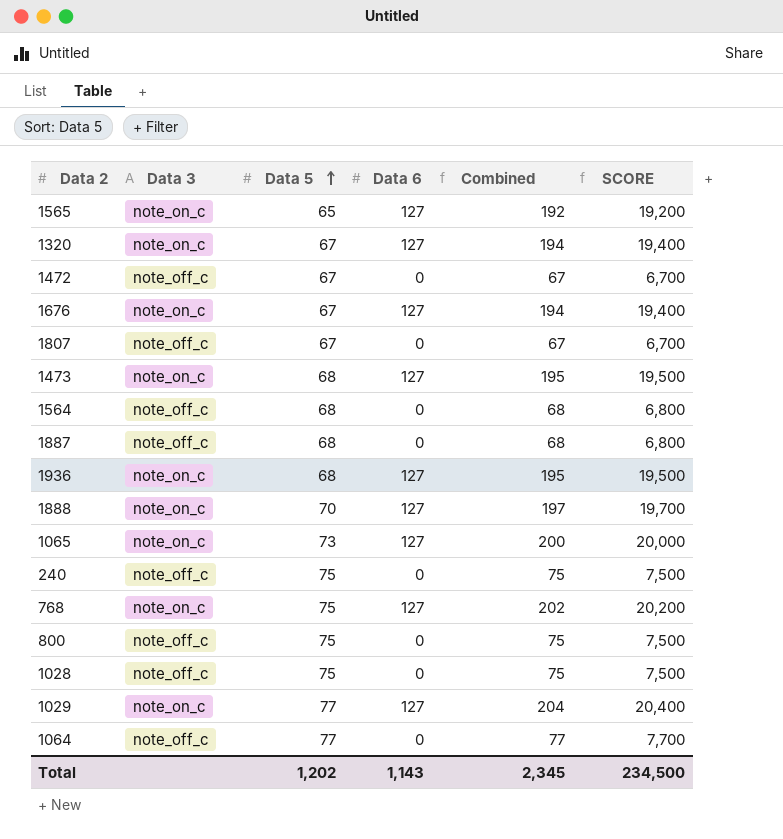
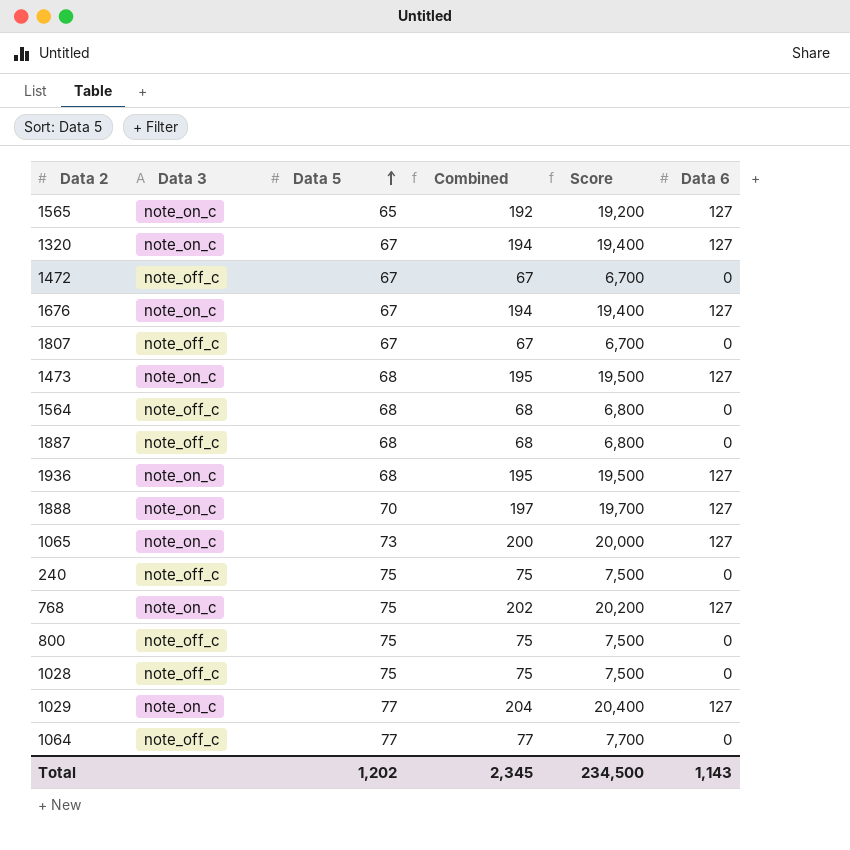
column name: SCORE -> Score
column Data 6 | position: 4 -> 6

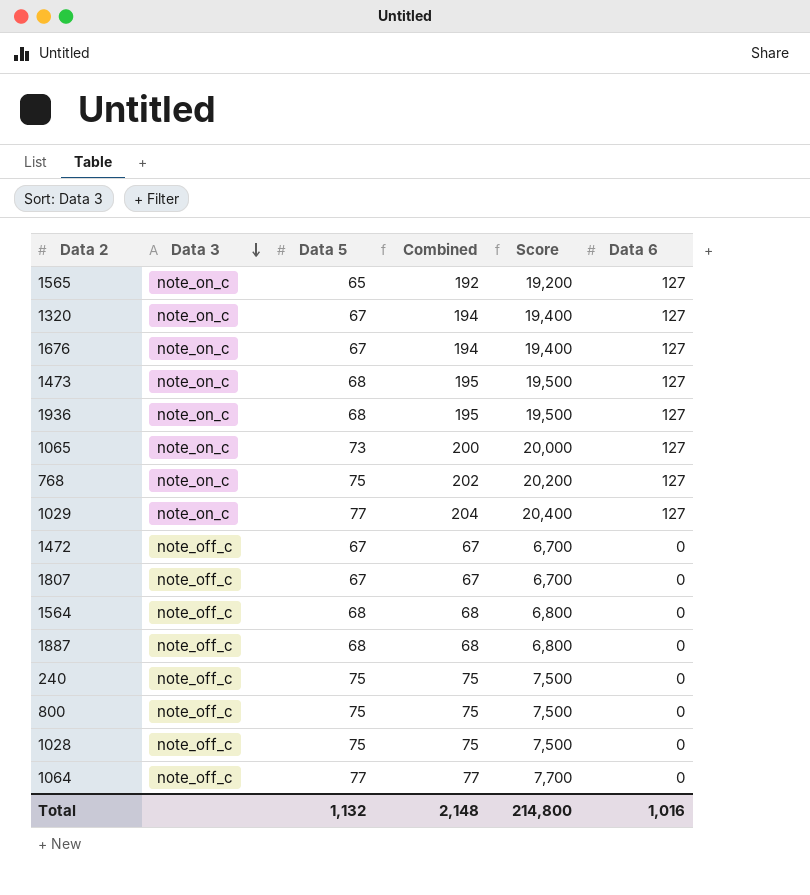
row order: Data 5 ascending -> Data 3 descending
row 1888: note_on_c | 70 | 197 | 19,700 | 127 -> none
Total | Data 5: 1,202 -> 1,132
Total | Combined: 2,345 -> 2,148
Total | Score: 234,500 -> 214,800
Total | Data 6: 1,143 -> 1,016

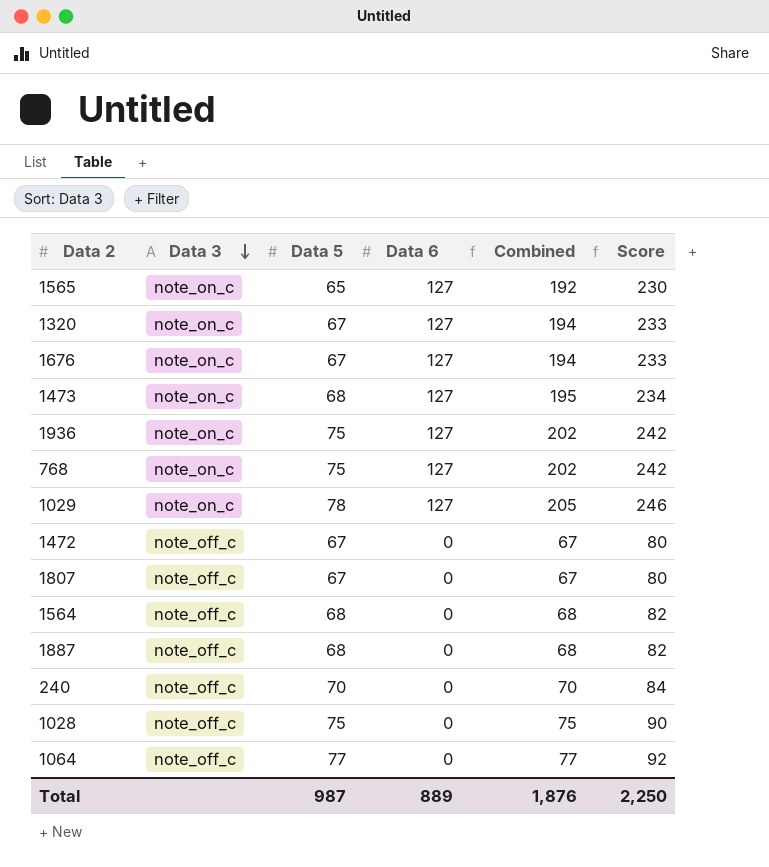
column Data 6 | position: 6 -> 4
column Score | formula: [Combined] * 100 -> [Combined] * 1.2
row 1065: note_on_c | 73 | 200 | 20,000 | 127 -> none
row 800: note_off_c | 75 | 75 | 7,500 | 0 -> none
1936 | Data 5: 68 -> 75
1936 | Combined: 195 -> 202
1029 | Data 5: 77 -> 78
1029 | Combined: 204 -> 205
240 | Data 5: 75 -> 70
240 | Combined: 75 -> 70
Total | Data 5: 1,132 -> 987
Total | Data 6: 1,016 -> 889
Total | Combined: 2,148 -> 1,876
Total | Score: 214,800 -> 2,250

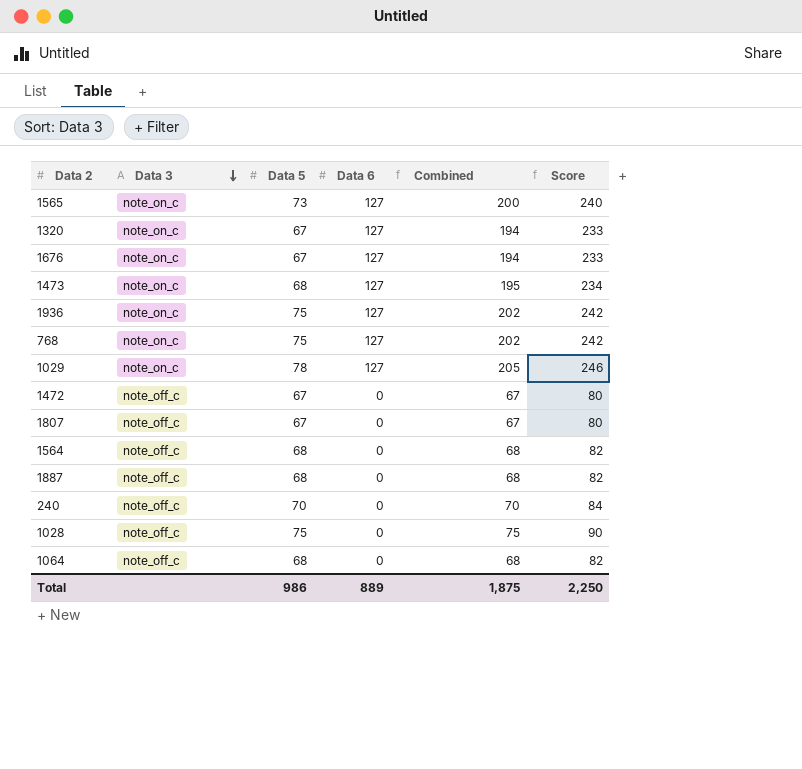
1565 | Data 5: 65 -> 73
1565 | Combined: 192 -> 200
1565 | Score: 230 -> 240
1064 | Data 5: 77 -> 68
1064 | Combined: 77 -> 68
1064 | Score: 92 -> 82
Total | Data 5: 987 -> 986
Total | Combined: 1,876 -> 1,875

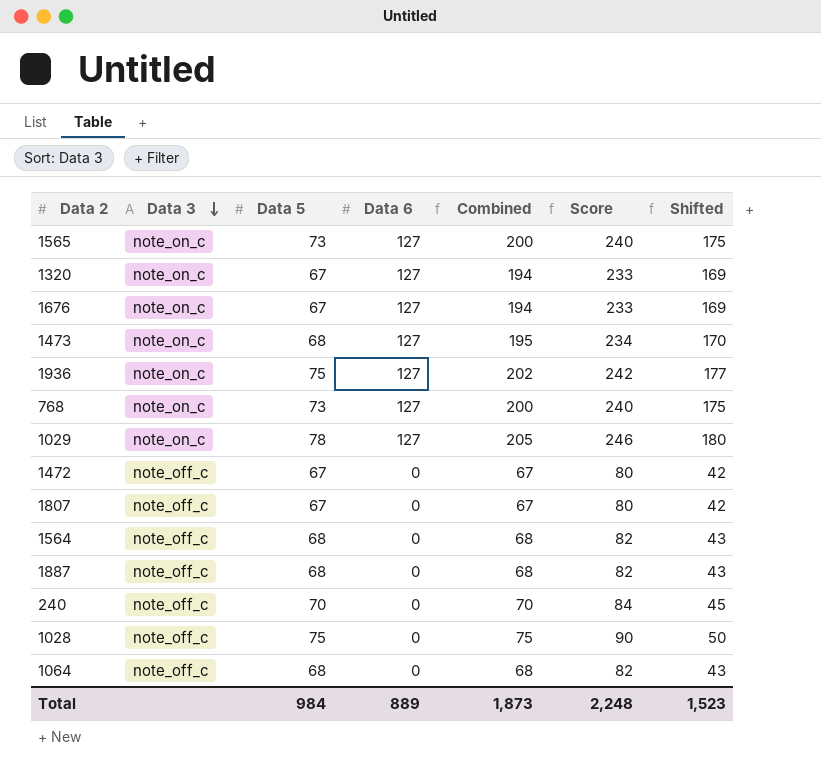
column Shifted | formula: none -> [Combined] - 25
768 | Data 5: 75 -> 73
768 | Combined: 202 -> 200
768 | Score: 242 -> 240
Total | Data 5: 986 -> 984
Total | Combined: 1,875 -> 1,873
Total | Score: 2,250 -> 2,248

